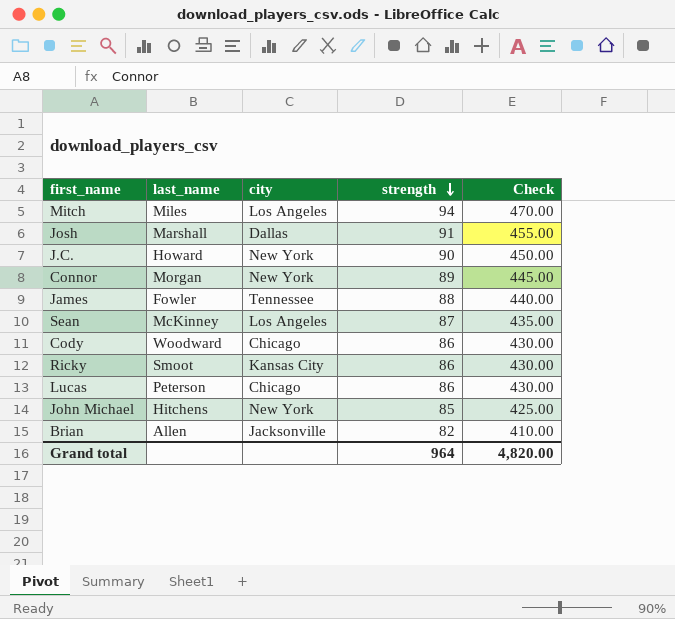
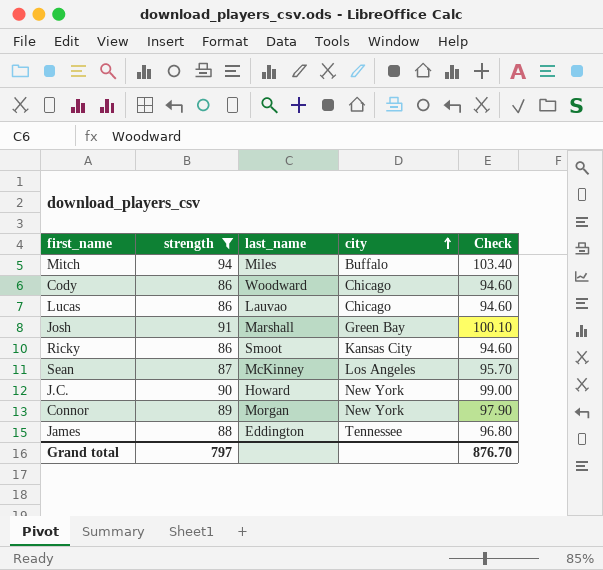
filter: none -> strength >= 86
row order: strength descending -> city ascending
column strength | position: 4 -> 2
column Check | formula: [strength] * 5 -> [strength] * 1.1
Mitch | city: Los Angeles -> Buffalo
Lucas | last_name: Peterson -> Lauvao
Josh | city: Dallas -> Green Bay
James | last_name: Fowler -> Eddington
Grand total | strength: 964 -> 797
Grand total | Check: 4,820.00 -> 876.70

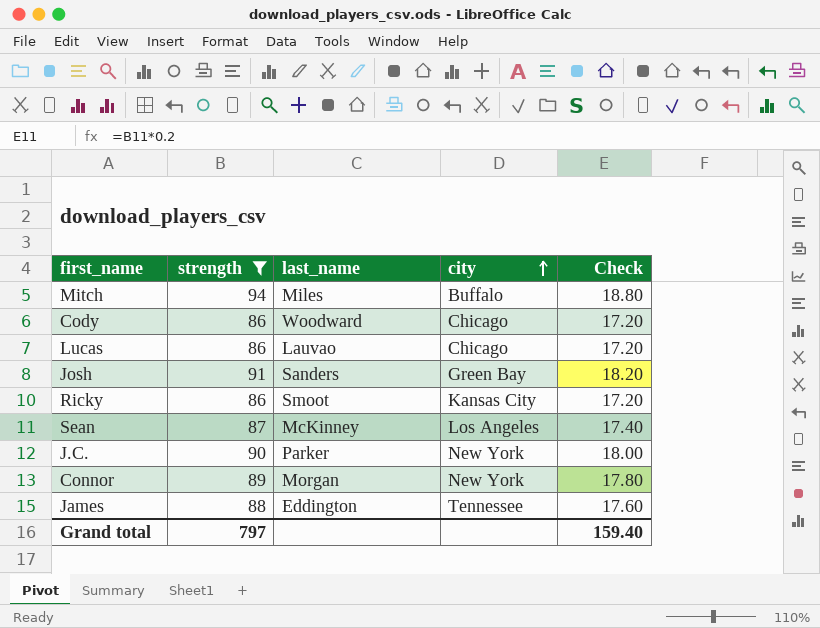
column Check | formula: [strength] * 1.1 -> [strength] * 0.2
Josh | last_name: Marshall -> Sanders
J.C. | last_name: Howard -> Parker
Grand total | Check: 876.70 -> 159.40

